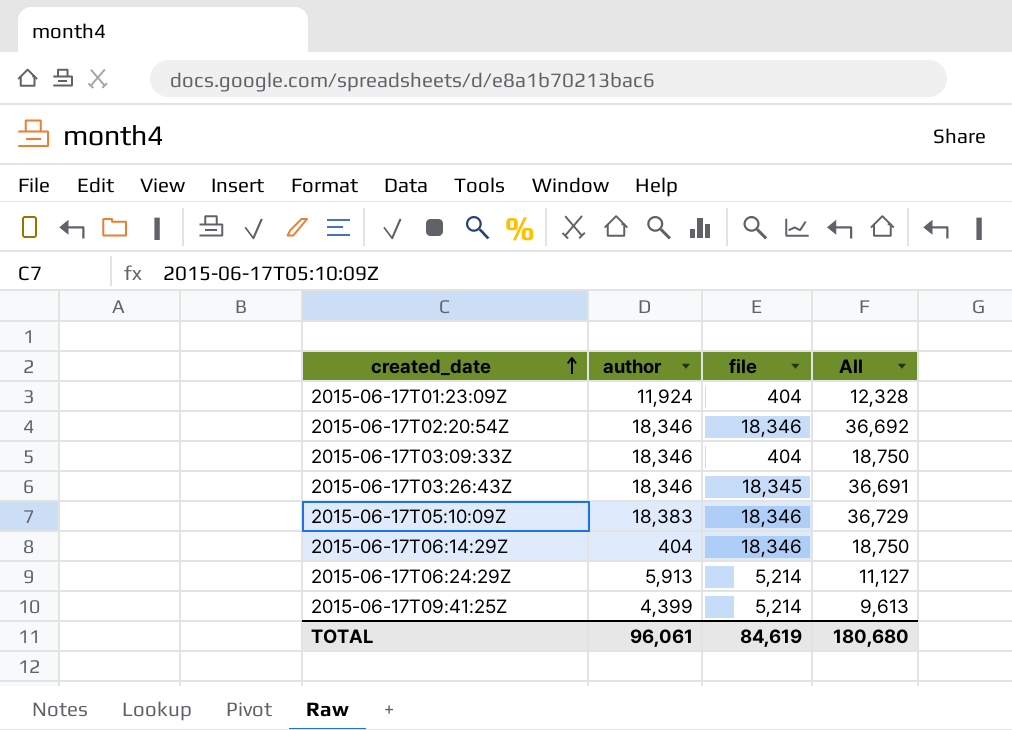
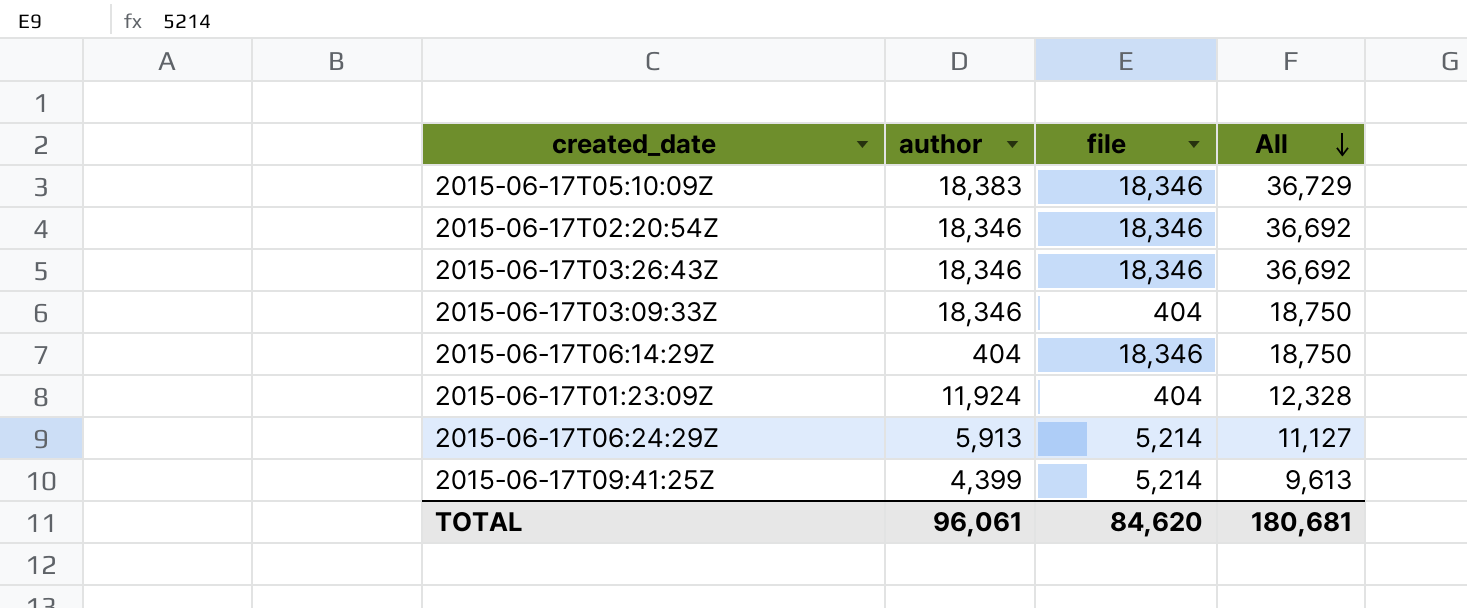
row order: created_date ascending -> All descending
2015-06-17T03:26:43Z | file: 18,345 -> 18,346
2015-06-17T03:26:43Z | All: 36,691 -> 36,692
TOTAL | file: 84,619 -> 84,620
TOTAL | All: 180,680 -> 180,681

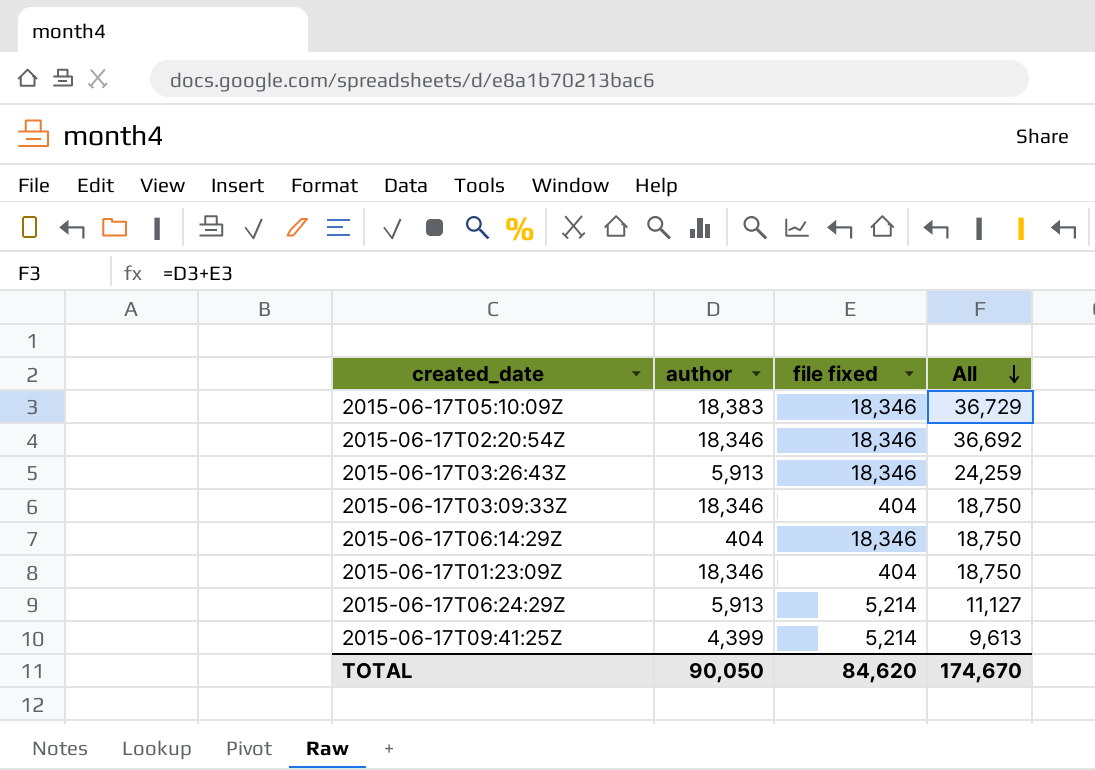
column name: file -> file fixed
2015-06-17T03:26:43Z | author: 18,346 -> 5,913
2015-06-17T03:26:43Z | All: 36,692 -> 24,259
2015-06-17T01:23:09Z | author: 11,924 -> 18,346
2015-06-17T01:23:09Z | All: 12,328 -> 18,750
TOTAL | author: 96,061 -> 90,050
TOTAL | All: 180,681 -> 174,670

